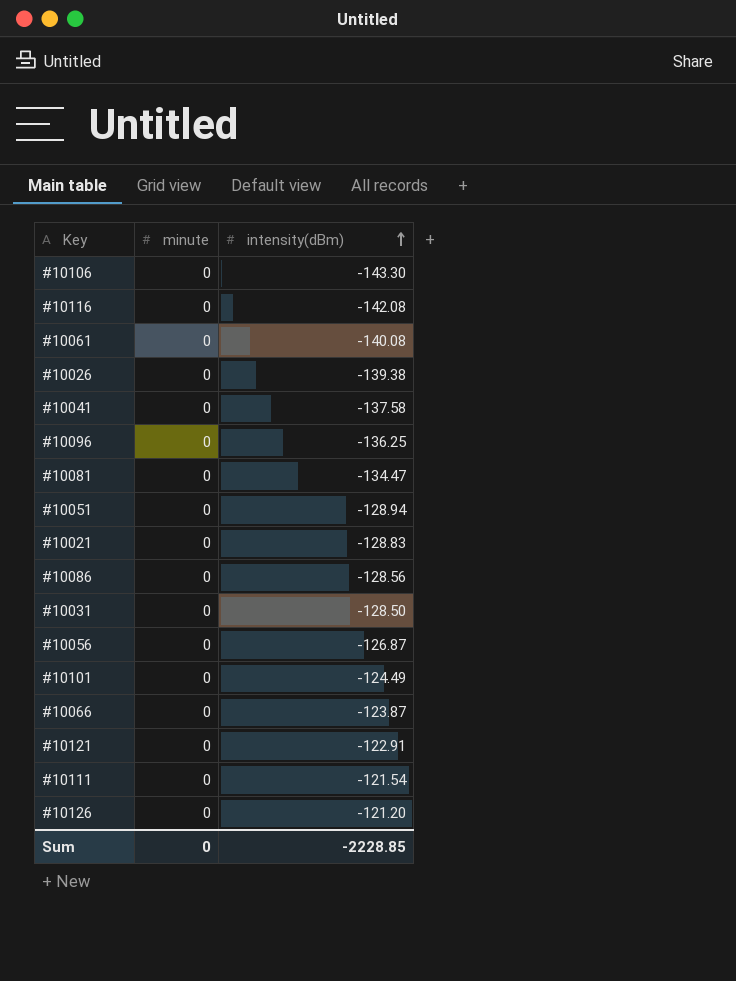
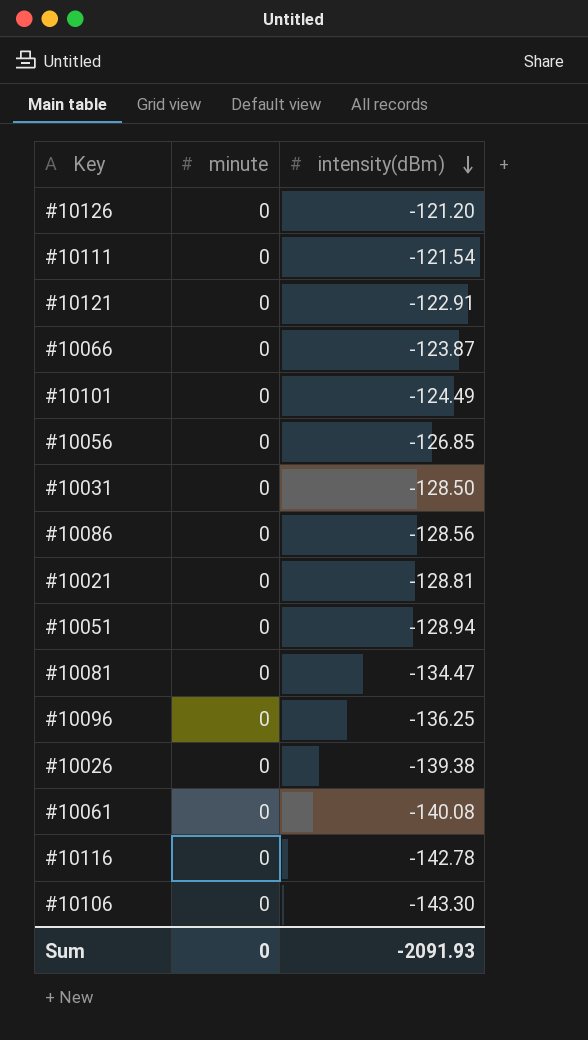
row order: intensity(dBm) ascending -> intensity(dBm) descending
row #10041: 0 | -137.58 -> none
#10056 | intensity(dBm): -126.87 -> -126.85
#10021 | intensity(dBm): -128.83 -> -128.81
#10116 | intensity(dBm): -142.08 -> -142.78
Sum | intensity(dBm): -2228.85 -> -2091.93

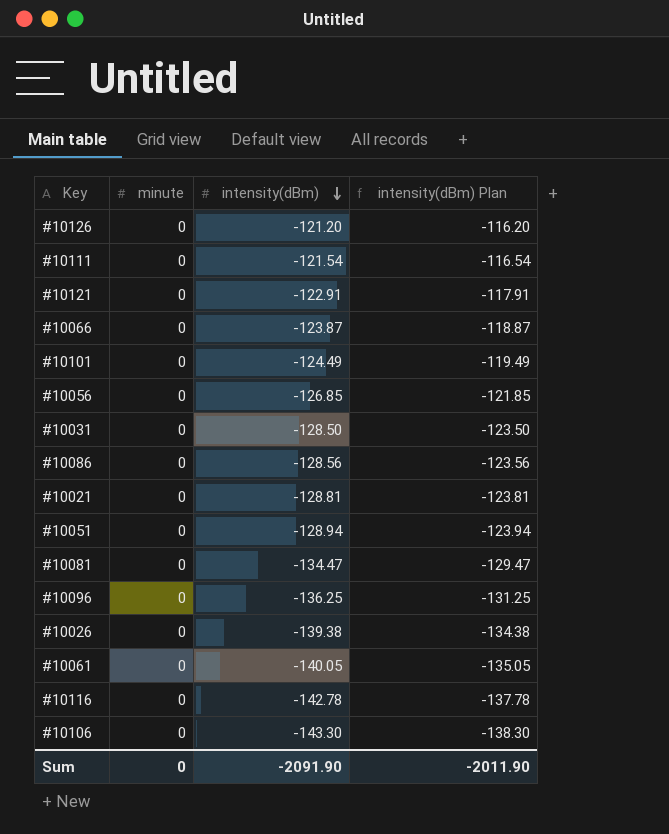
column intensity(dBm) Plan | formula: none -> [intensity(dBm)] + 5
#10061 | intensity(dBm): -140.08 -> -140.05
Sum | intensity(dBm): -2091.93 -> -2091.90

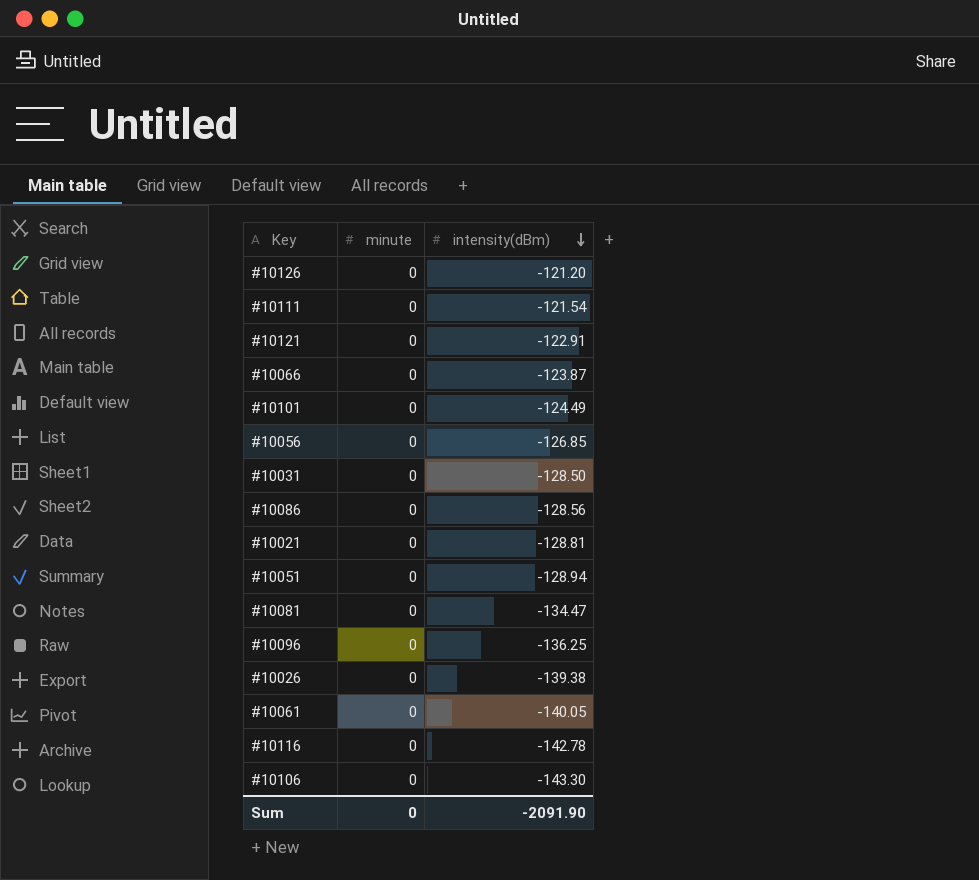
column intensity(dBm) Plan | formula: [intensity(dBm)] + 5 -> none

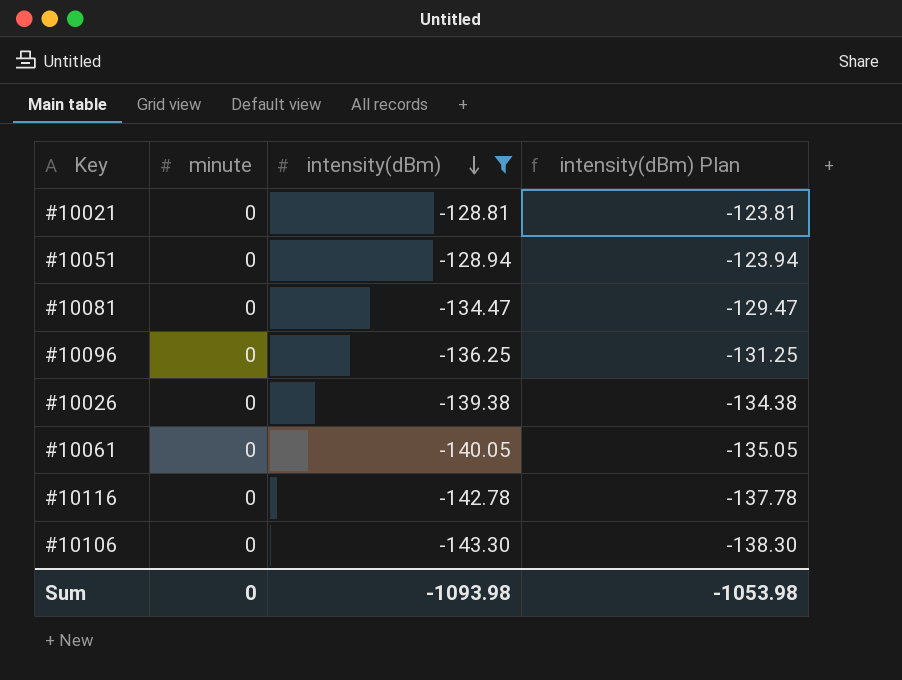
filter: none -> intensity(dBm) <= -128.81
column intensity(dBm) Plan | formula: none -> [intensity(dBm)] + 5
Sum | intensity(dBm): -2091.90 -> -1093.98

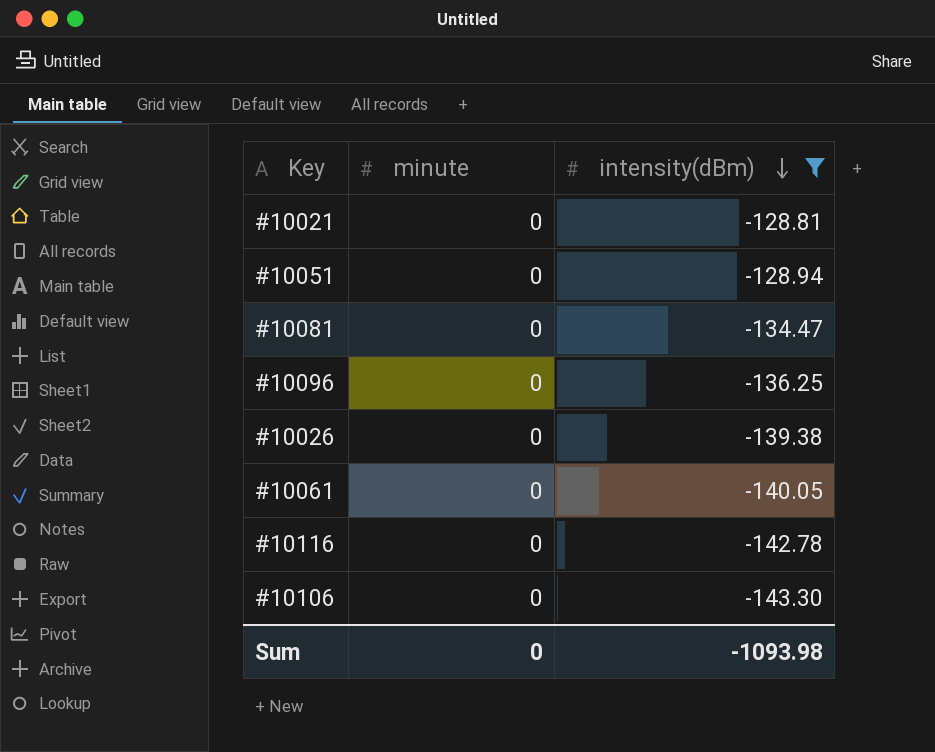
column intensity(dBm) Plan | formula: [intensity(dBm)] + 5 -> none

